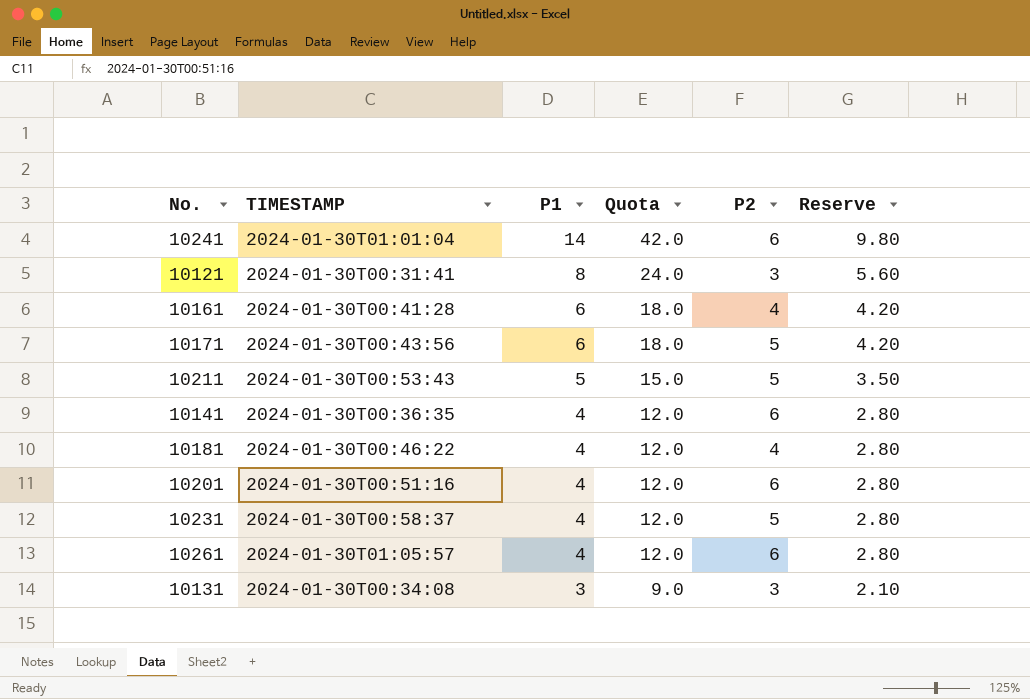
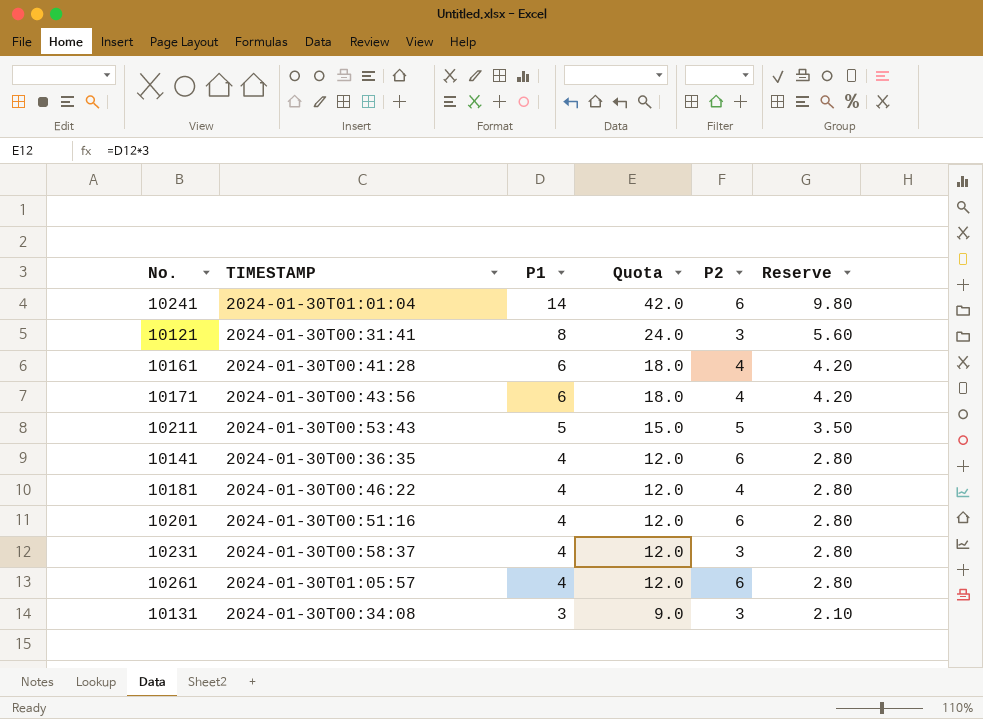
10171 | P2: 5 -> 4
10231 | P2: 5 -> 3

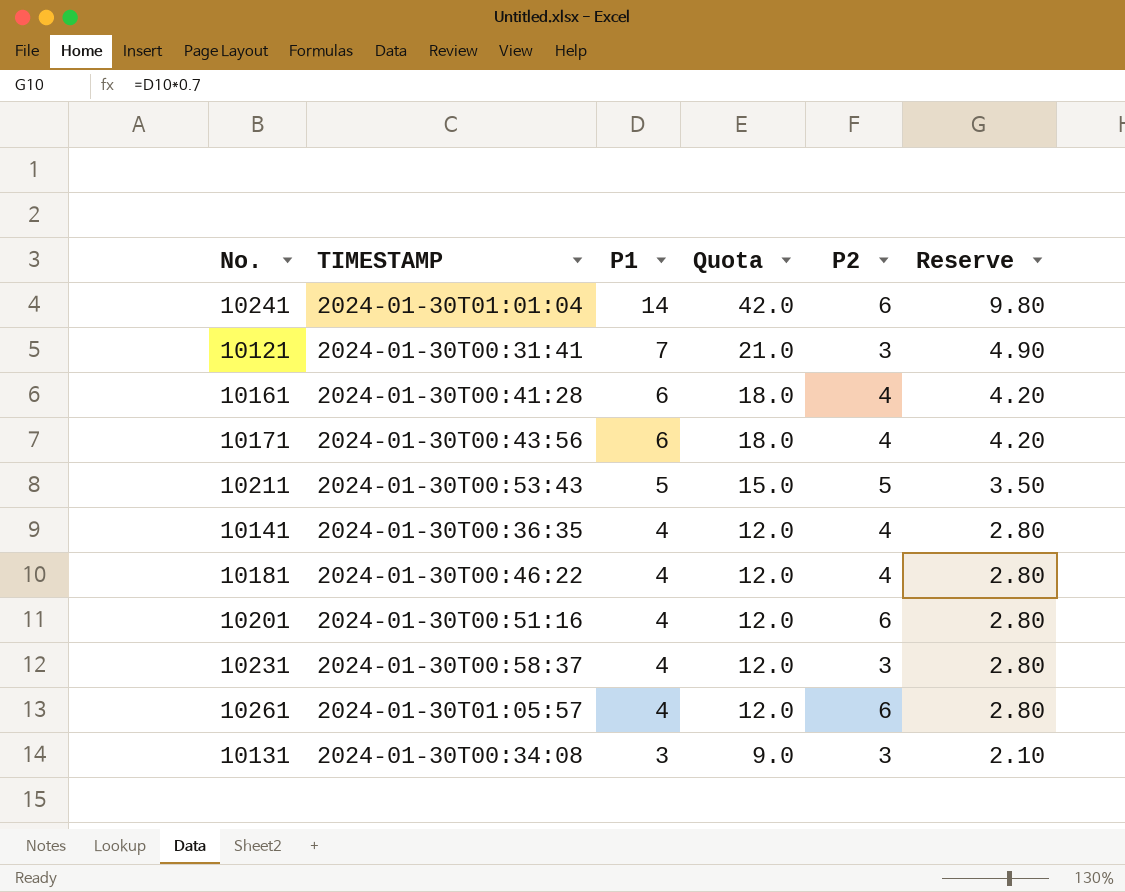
10121 | P1: 8 -> 7
10121 | Quota: 24.0 -> 21.0
10121 | Reserve: 5.60 -> 4.90
10141 | P2: 6 -> 4

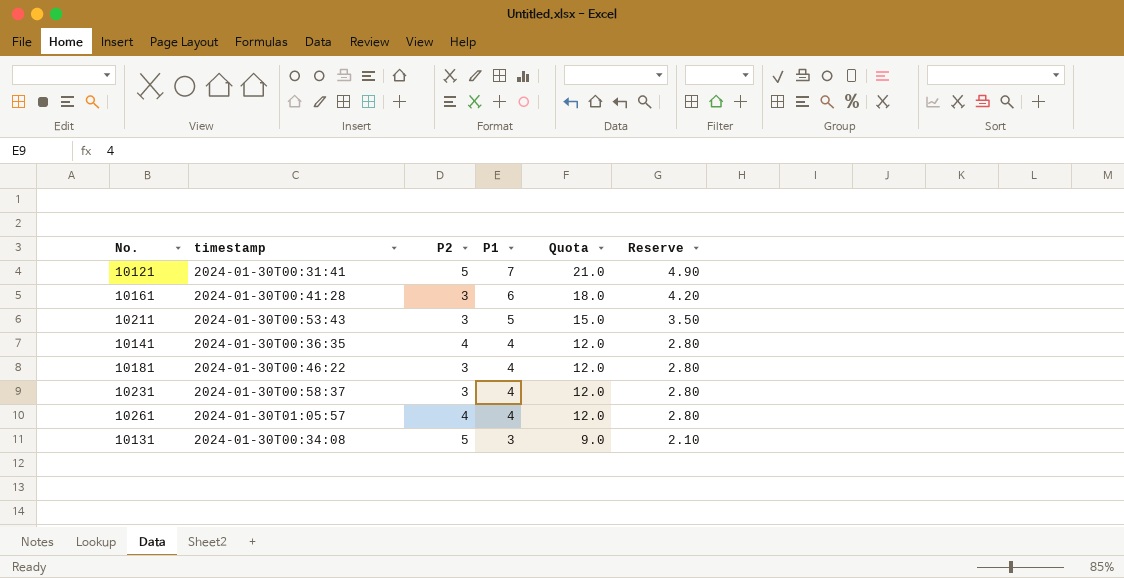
column name: TIMESTAMP -> timestamp
column P2 | position: 5 -> 3
row 10241: 2024-01-30T01:01:04 | 14 | 42.0 | 6 | 9.80 -> none
row 10171: 2024-01-30T00:43:56 | 6 | 18.0 | 4 | 4.20 -> none
row 10201: 2024-01-30T00:51:16 | 4 | 12.0 | 6 | 2.80 -> none
10121 | P2: 3 -> 5
10161 | P2: 4 -> 3
10211 | P2: 5 -> 3
10181 | P2: 4 -> 3
10261 | P2: 6 -> 4
10131 | P2: 3 -> 5

